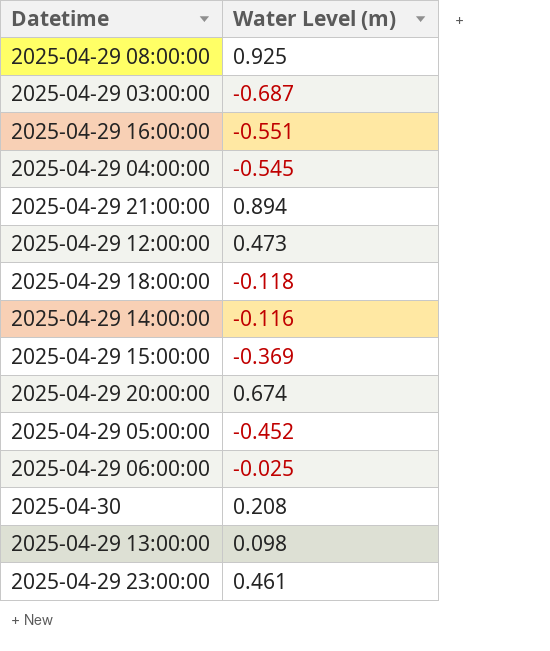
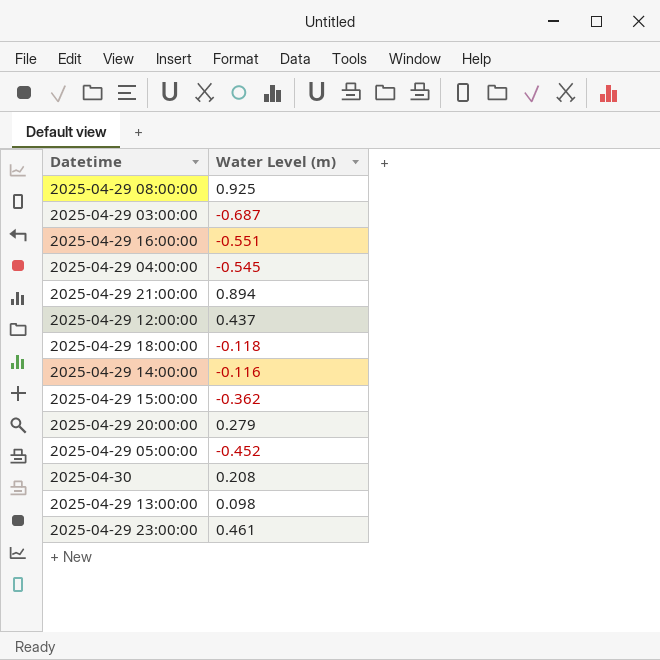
row 2025-04-29 06:00:00: -0.025 -> none
2025-04-29 12:00:00 | Water Level (m): 0.473 -> 0.437
2025-04-29 15:00:00 | Water Level (m): -0.369 -> -0.362
2025-04-29 20:00:00 | Water Level (m): 0.674 -> 0.279

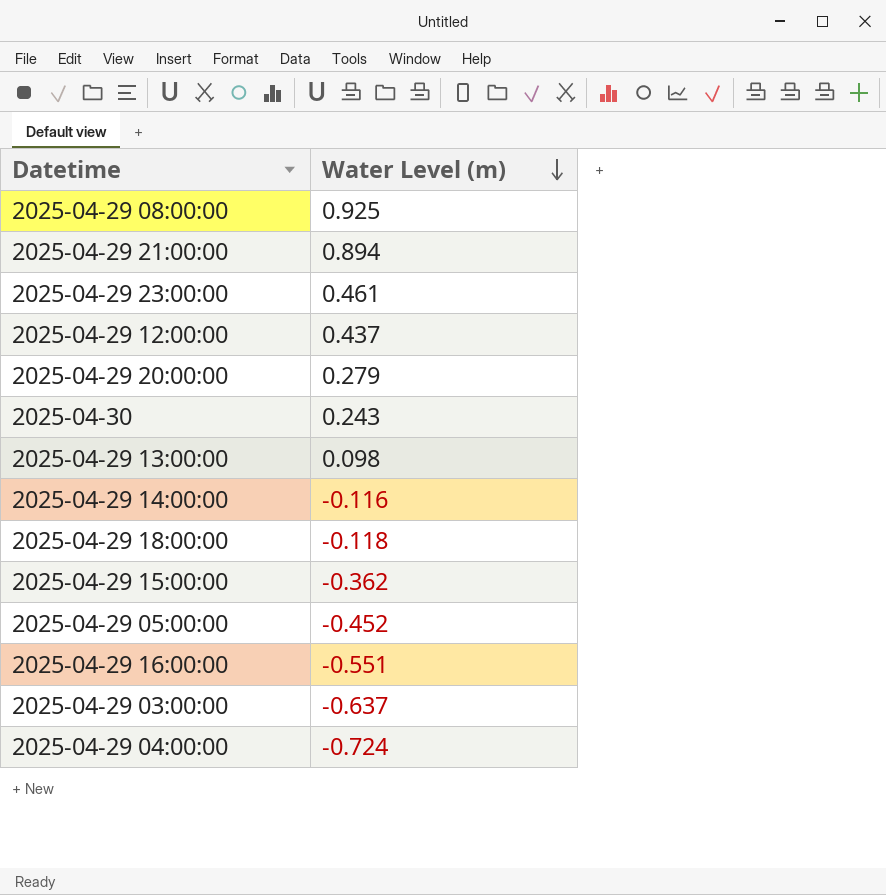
row order: none -> Water Level (m) descending
2025-04-30 | Water Level (m): 0.208 -> 0.243
2025-04-29 03:00:00 | Water Level (m): -0.687 -> -0.637
2025-04-29 04:00:00 | Water Level (m): -0.545 -> -0.724

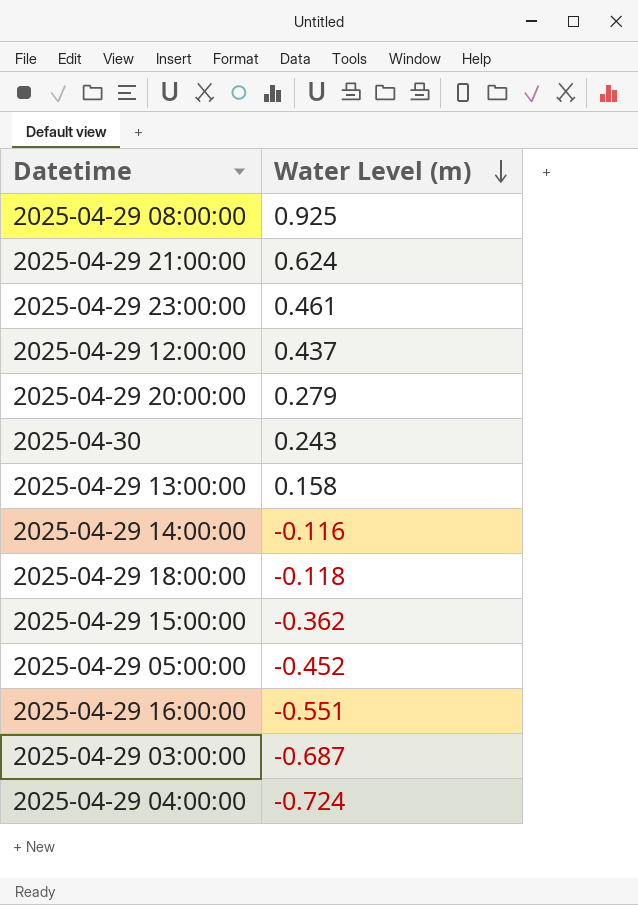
2025-04-29 21:00:00 | Water Level (m): 0.894 -> 0.624
2025-04-29 13:00:00 | Water Level (m): 0.098 -> 0.158
2025-04-29 03:00:00 | Water Level (m): -0.637 -> -0.687

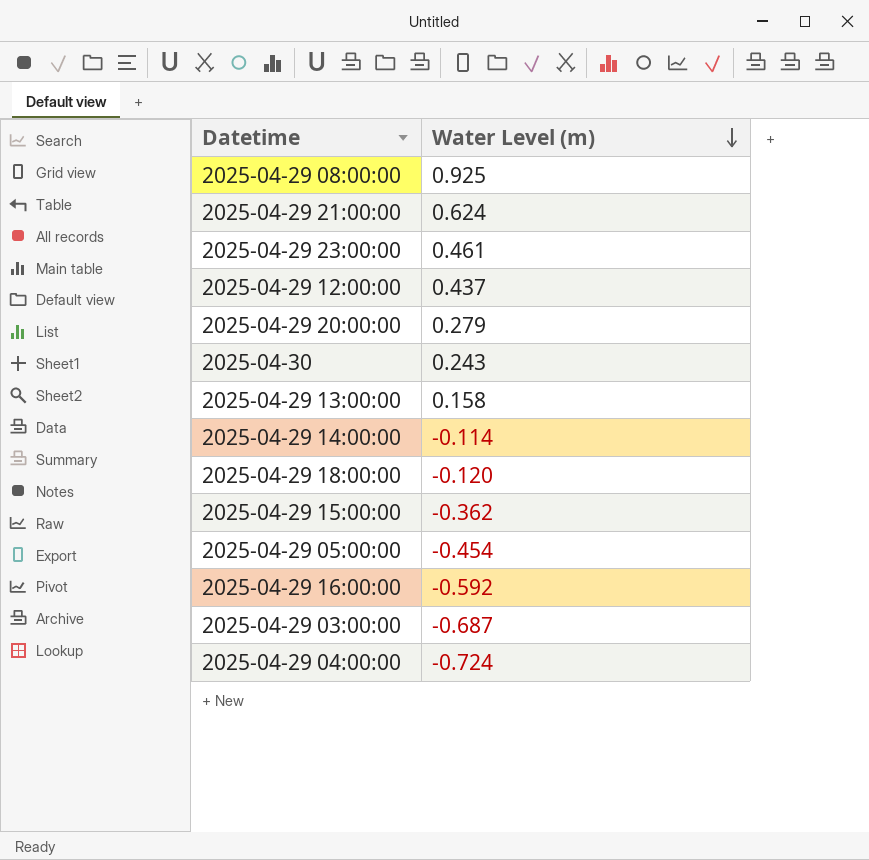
2025-04-29 14:00:00 | Water Level (m): -0.116 -> -0.114
2025-04-29 18:00:00 | Water Level (m): -0.118 -> -0.120
2025-04-29 05:00:00 | Water Level (m): -0.452 -> -0.454
2025-04-29 16:00:00 | Water Level (m): -0.551 -> -0.592

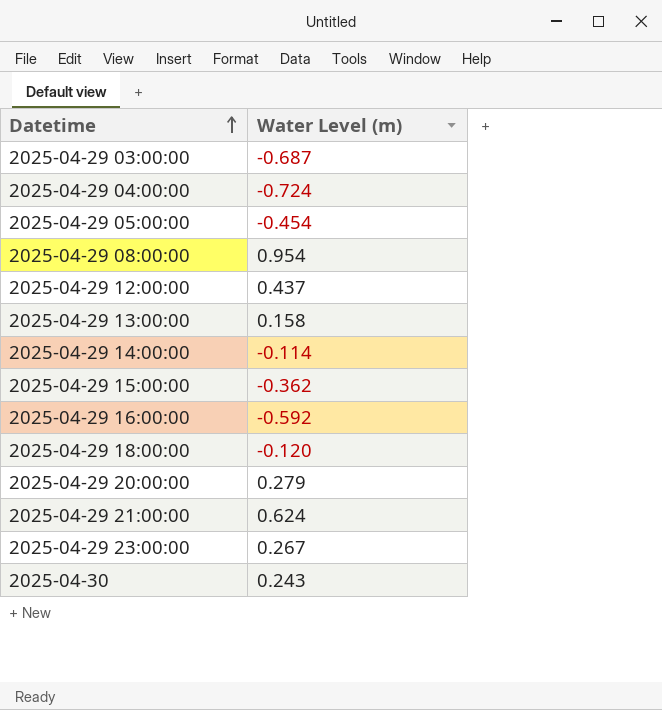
row order: Water Level (m) descending -> Datetime ascending
2025-04-29 08:00:00 | Water Level (m): 0.925 -> 0.954
2025-04-29 23:00:00 | Water Level (m): 0.461 -> 0.267

